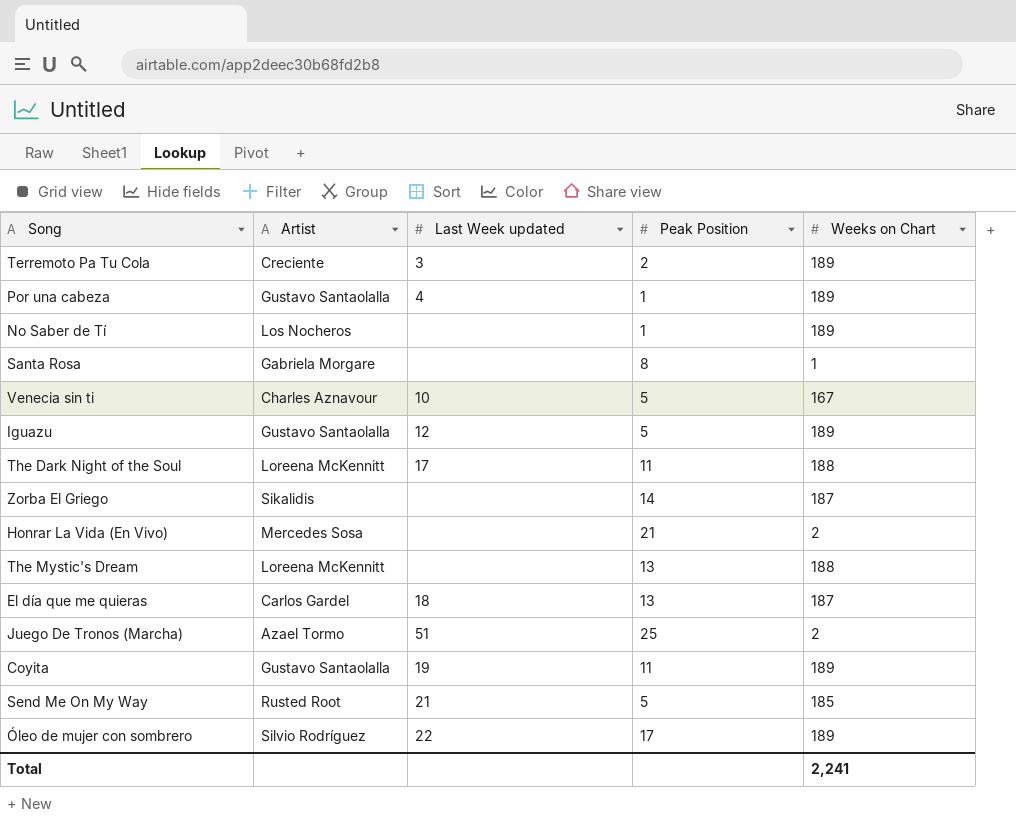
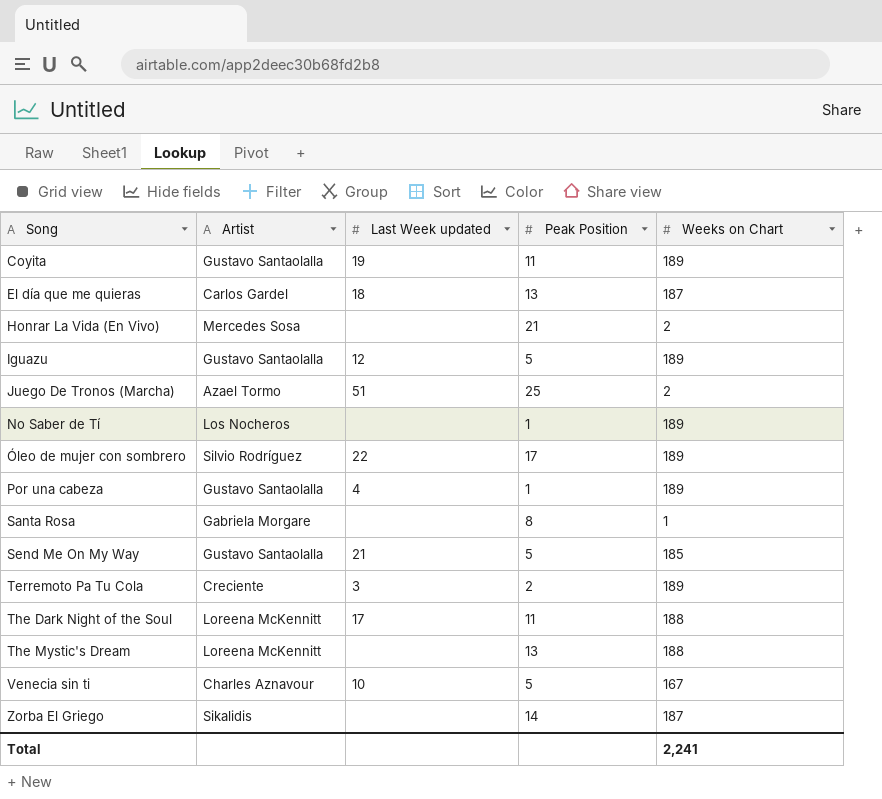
row order: none -> Song ascending
Send Me On My Way | Artist: Rusted Root -> Gustavo Santaolalla

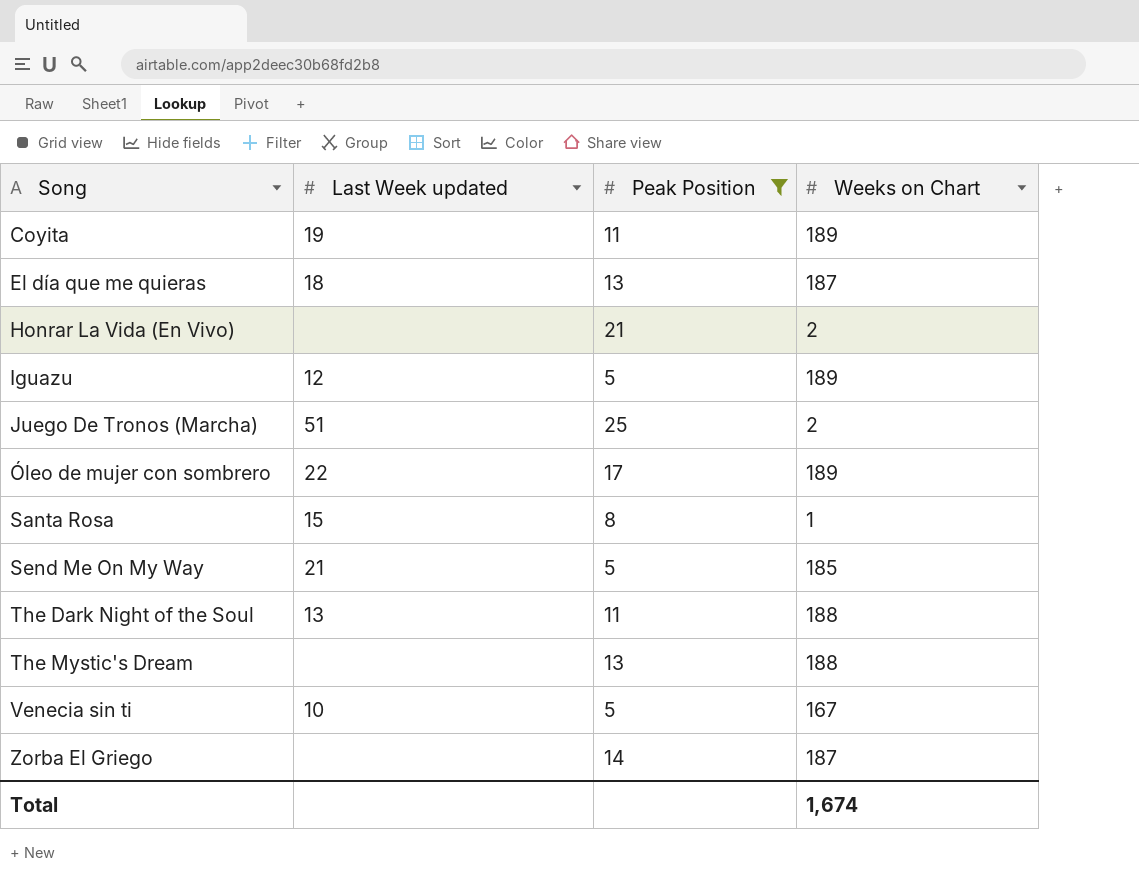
filter: none -> Peak Position >= 5
column Artist | position: 2 -> none
Santa Rosa | Last Week updated: none -> 15
The Dark Night of the Soul | Last Week updated: 17 -> 13
Total | Weeks on Chart: 2,241 -> 1,674

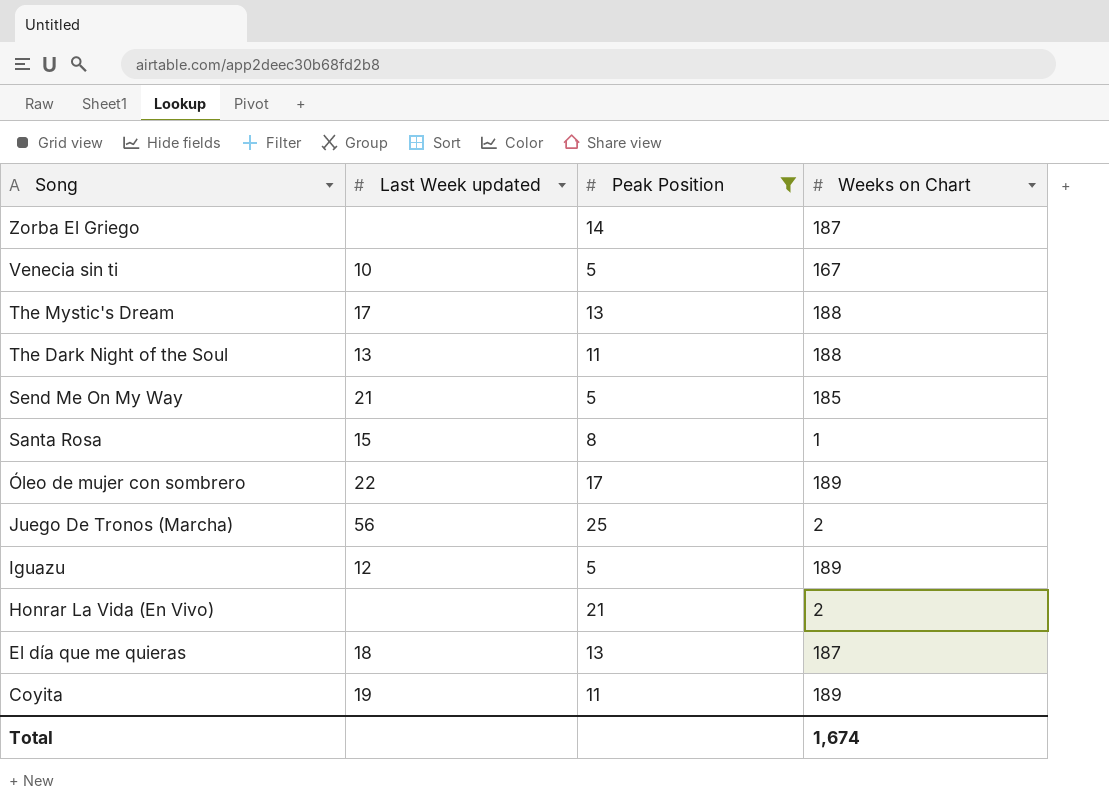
row order: Song ascending -> Song descending
The Mystic's Dream | Last Week updated: none -> 17
Juego De Tronos (Marcha) | Last Week updated: 51 -> 56

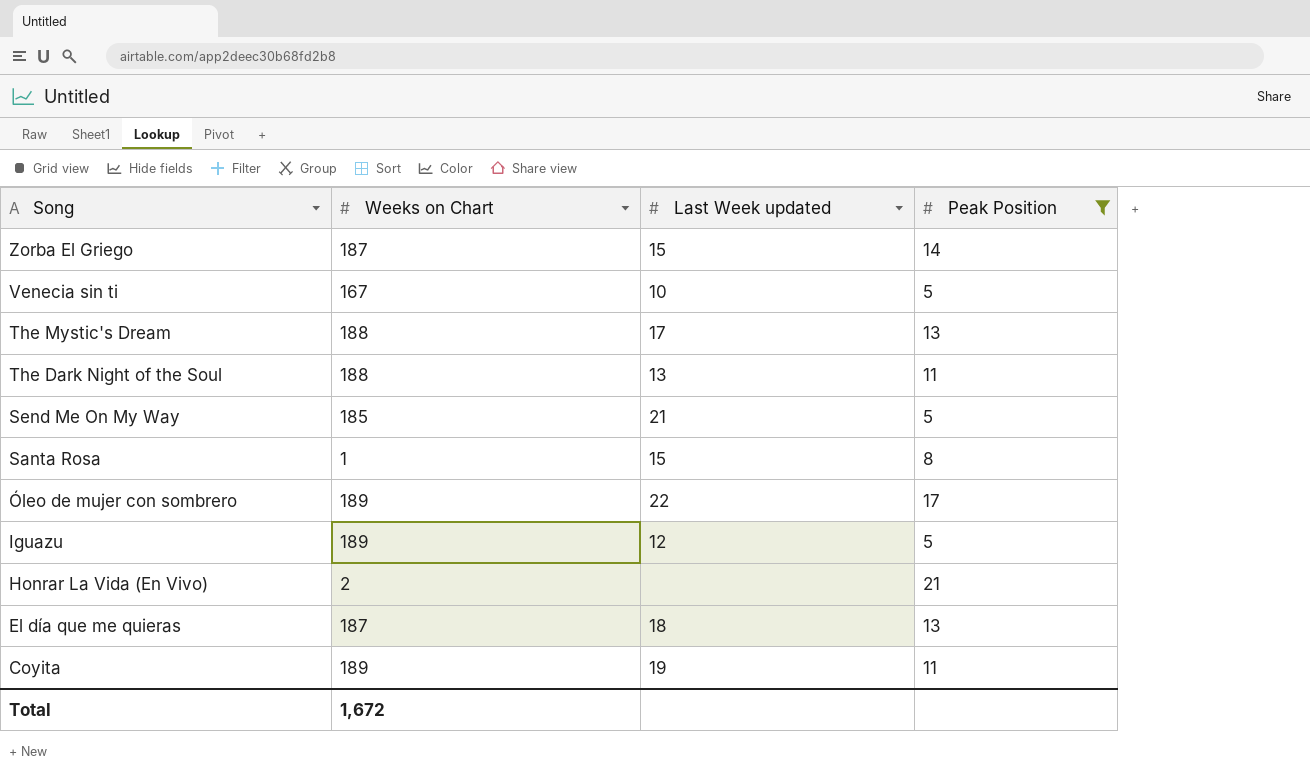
column Weeks on Chart | position: 4 -> 2
row Juego De Tronos (Marcha): 56 | 25 | 2 -> none
Zorba El Griego | Last Week updated: none -> 15
Total | Weeks on Chart: 1,674 -> 1,672

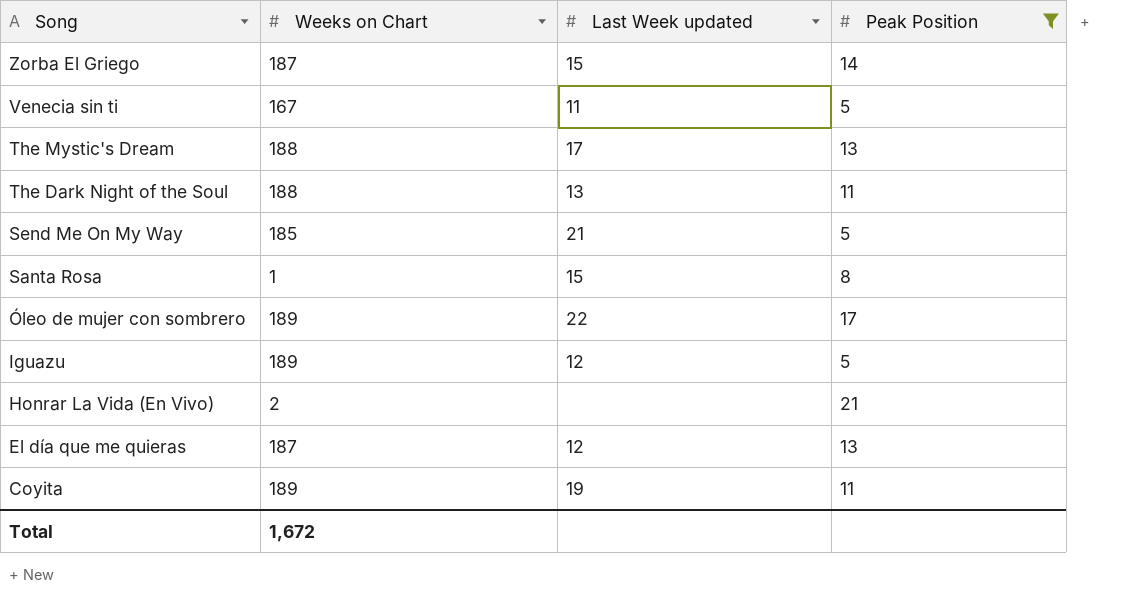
Venecia sin ti | Last Week updated: 10 -> 11
El día que me quieras | Last Week updated: 18 -> 12

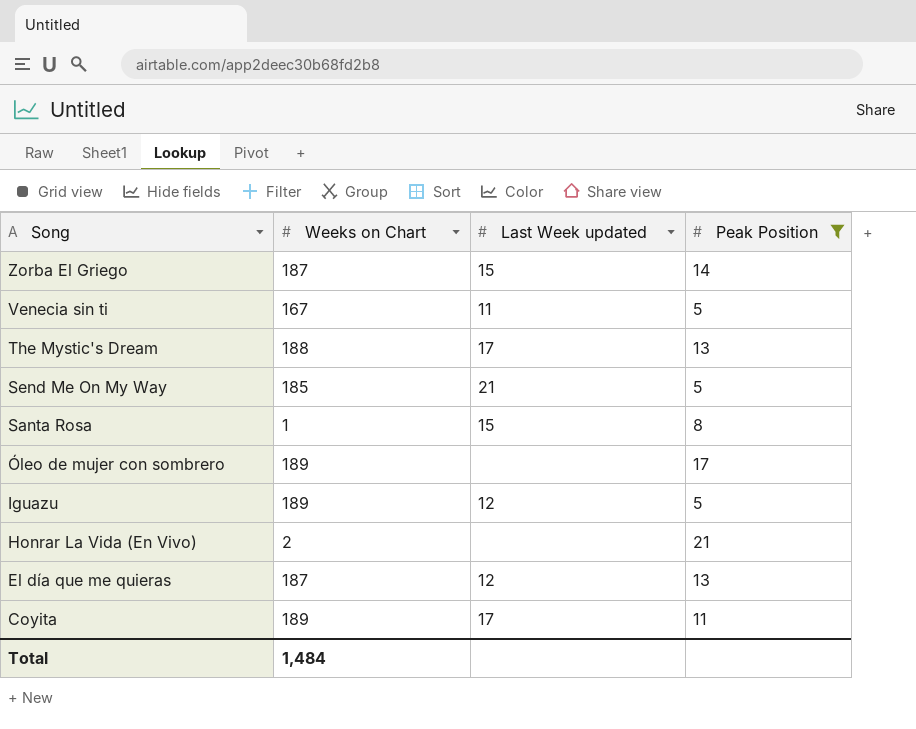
row The Dark Night of the Soul: 188 | 13 | 11 -> none
Óleo de mujer con sombrero | Last Week updated: 22 -> none
Coyita | Last Week updated: 19 -> 17
Total | Weeks on Chart: 1,672 -> 1,484

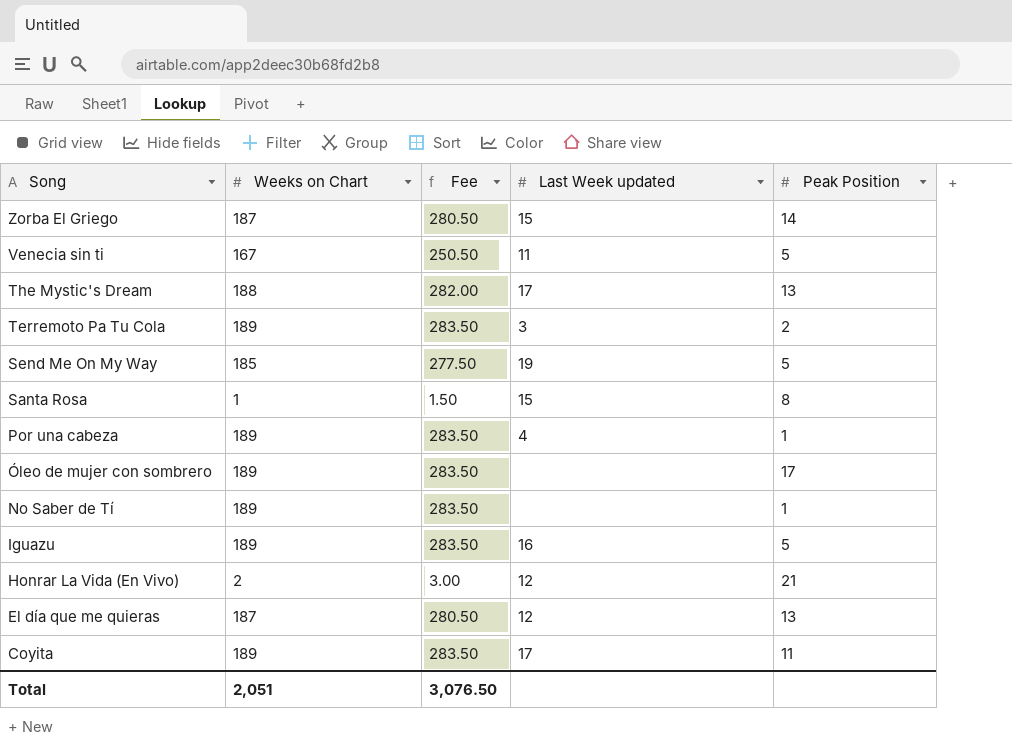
filter: Peak Position >= 5 -> none
column Fee | formula: none -> [Weeks on Chart] * 1.5
Send Me On My Way | Last Week updated: 21 -> 19
Iguazu | Last Week updated: 12 -> 16
Honrar La Vida (En Vivo) | Last Week updated: none -> 12
Total | Weeks on Chart: 1,484 -> 2,051

